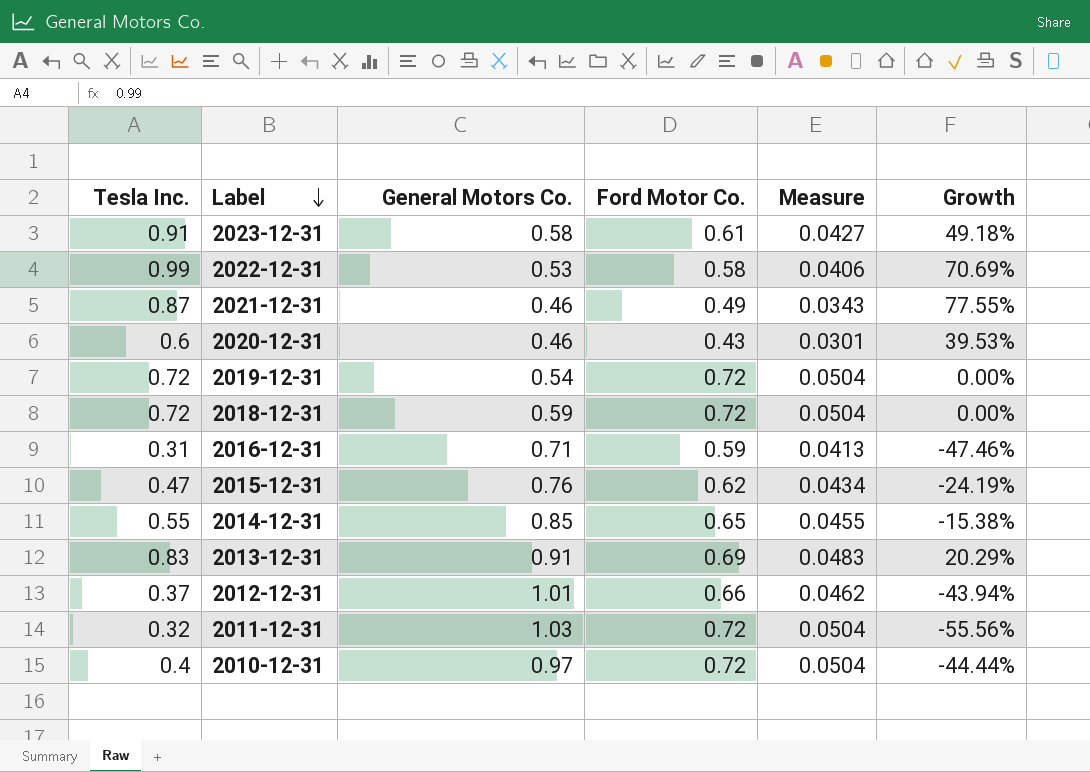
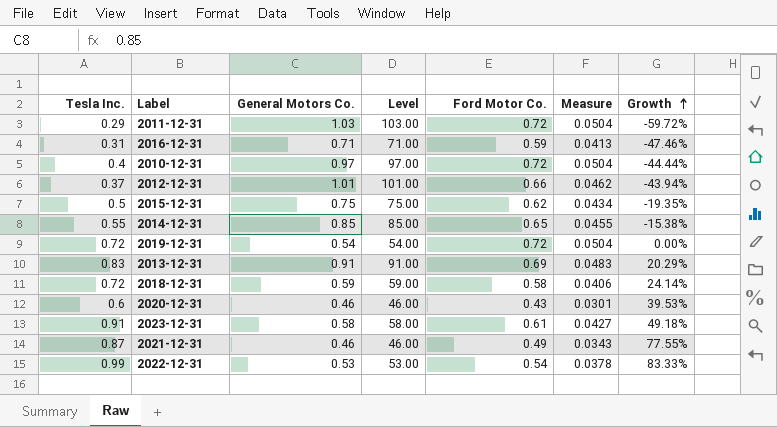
row order: Label descending -> Growth ascending
column Level | formula: none -> [General Motors Co.] * 100
2011-12-31 | Tesla Inc.: 0.32 -> 0.29
2011-12-31 | Growth: -55.56% -> -59.72%
2015-12-31 | Tesla Inc.: 0.47 -> 0.5
2015-12-31 | General Motors Co.: 0.76 -> 0.75
2015-12-31 | Growth: -24.19% -> -19.35%
2018-12-31 | Ford Motor Co.: 0.72 -> 0.58
2018-12-31 | Measure: 0.0504 -> 0.0406
2018-12-31 | Growth: 0.00% -> 24.14%
2022-12-31 | Ford Motor Co.: 0.58 -> 0.54
2022-12-31 | Measure: 0.0406 -> 0.0378
2022-12-31 | Growth: 70.69% -> 83.33%

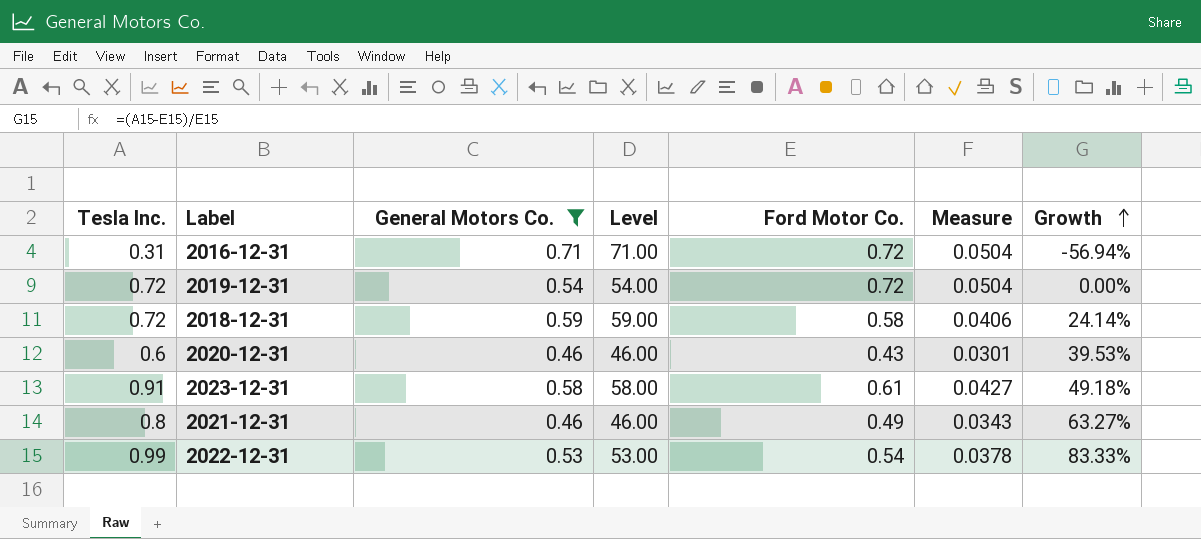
filter: none -> General Motors Co. <= 0.71
2016-12-31 | Ford Motor Co.: 0.59 -> 0.72
2016-12-31 | Measure: 0.0413 -> 0.0504
2016-12-31 | Growth: -47.46% -> -56.94%
2021-12-31 | Tesla Inc.: 0.87 -> 0.8
2021-12-31 | Growth: 77.55% -> 63.27%

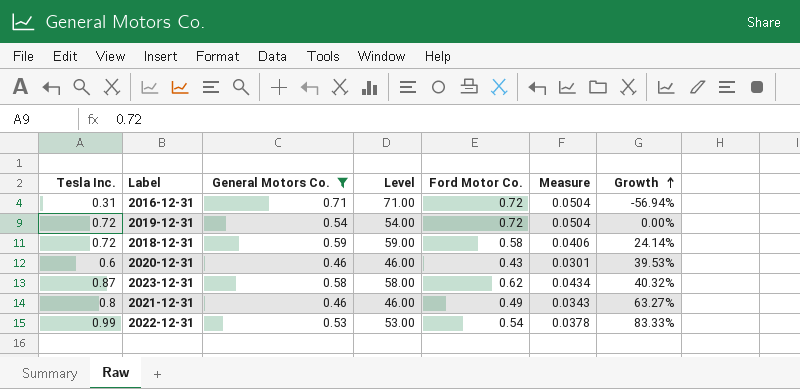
2023-12-31 | Tesla Inc.: 0.91 -> 0.87
2023-12-31 | Ford Motor Co.: 0.61 -> 0.62
2023-12-31 | Measure: 0.0427 -> 0.0434
2023-12-31 | Growth: 49.18% -> 40.32%

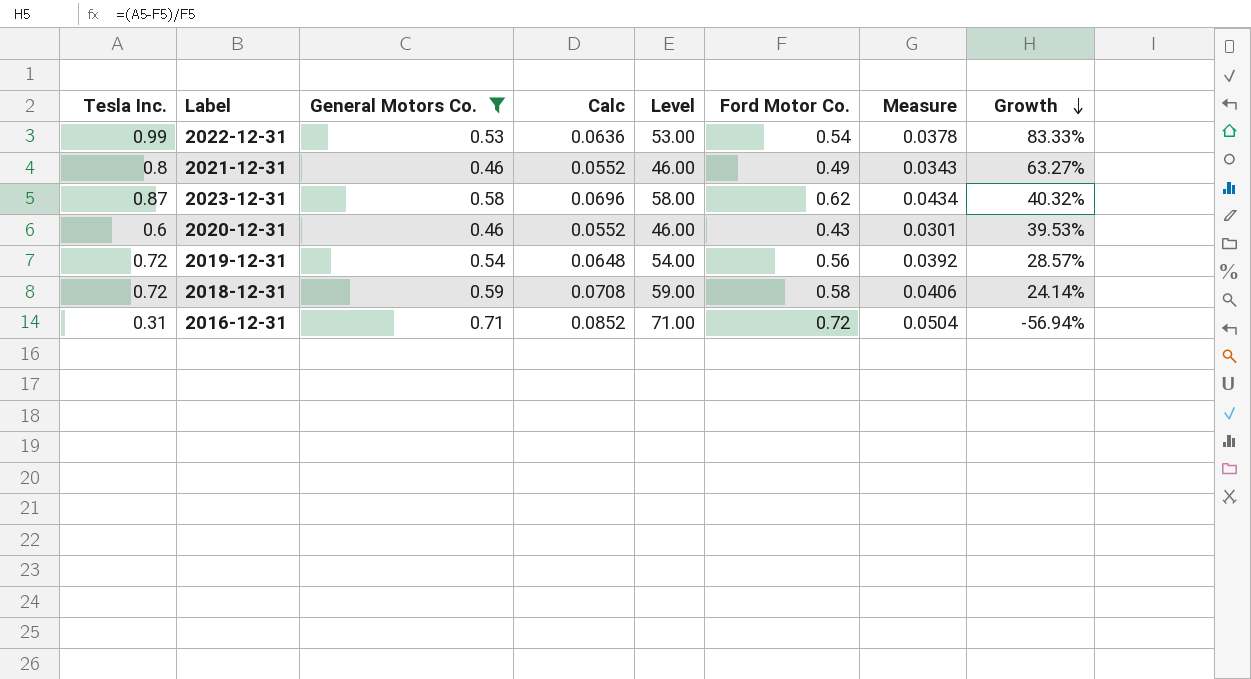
row order: Growth ascending -> Growth descending
column Calc | formula: none -> [General Motors Co.] * 0.12
2019-12-31 | Ford Motor Co.: 0.72 -> 0.56
2019-12-31 | Measure: 0.0504 -> 0.0392
2019-12-31 | Growth: 0.00% -> 28.57%

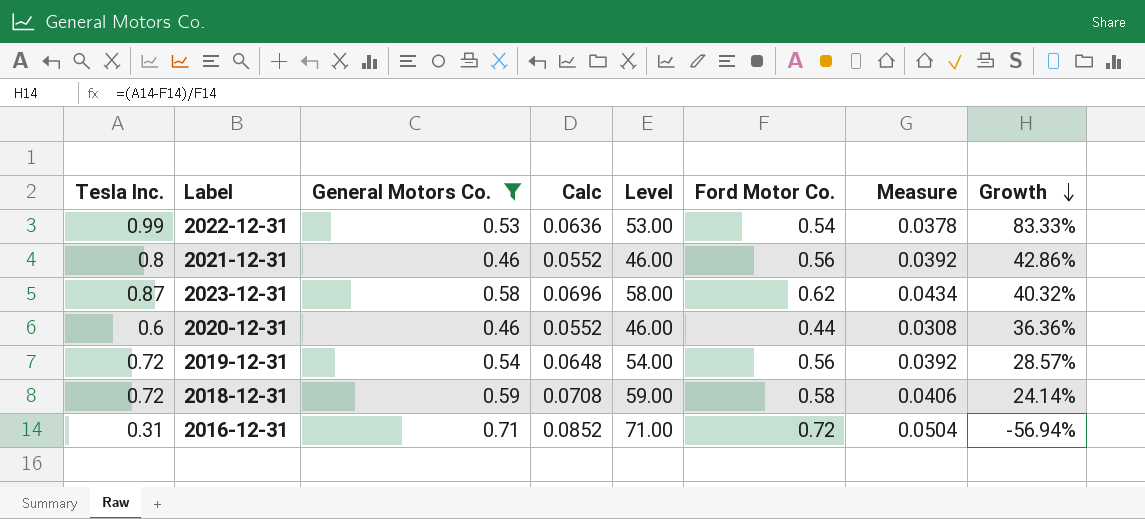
2021-12-31 | Ford Motor Co.: 0.49 -> 0.56
2021-12-31 | Measure: 0.0343 -> 0.0392
2021-12-31 | Growth: 63.27% -> 42.86%
2020-12-31 | Ford Motor Co.: 0.43 -> 0.44
2020-12-31 | Measure: 0.0301 -> 0.0308
2020-12-31 | Growth: 39.53% -> 36.36%

